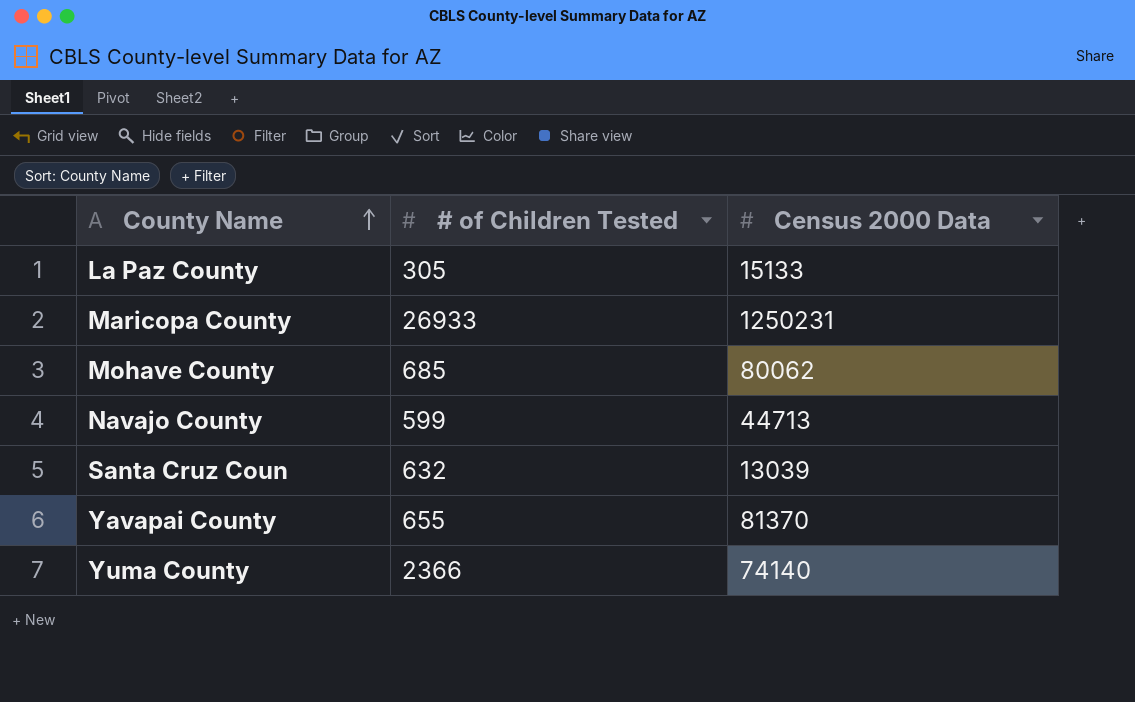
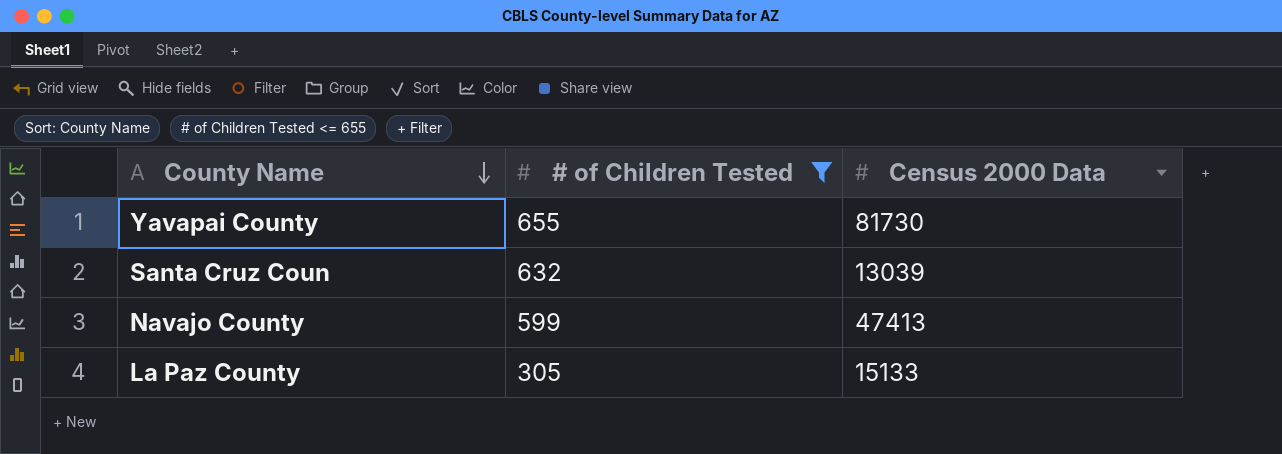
filter: none -> # of Children Tested <= 655
row order: County Name ascending -> County Name descending
Yavapai County | Census 2000 Data: 81370 -> 81730
Navajo County | Census 2000 Data: 44713 -> 47413

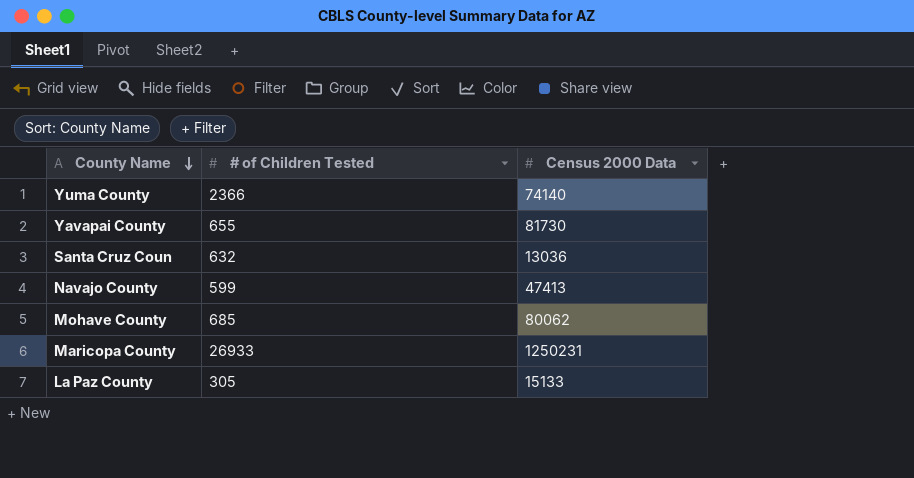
filter: # of Children Tested <= 655 -> none
Santa Cruz Coun | Census 2000 Data: 13039 -> 13036

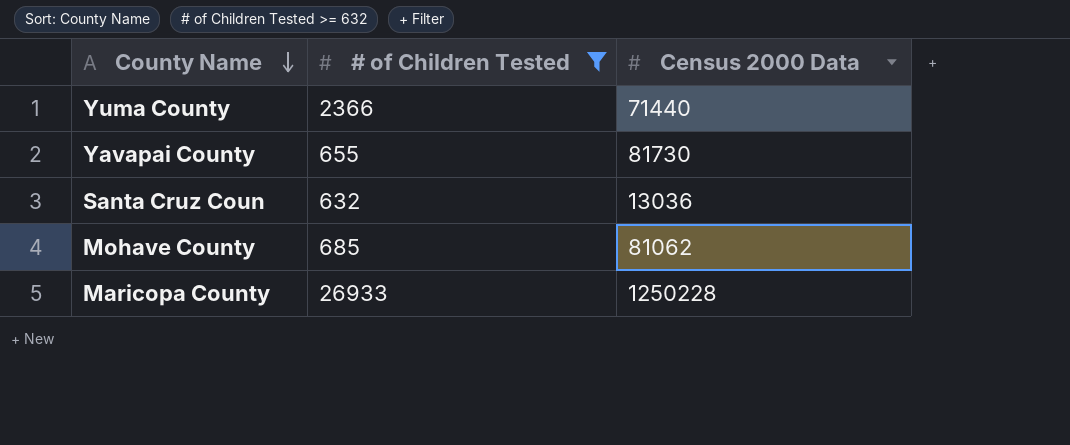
filter: none -> # of Children Tested >= 632
Yuma County | Census 2000 Data: 74140 -> 71440
Mohave County | Census 2000 Data: 80062 -> 81062
Maricopa County | Census 2000 Data: 1250231 -> 1250228

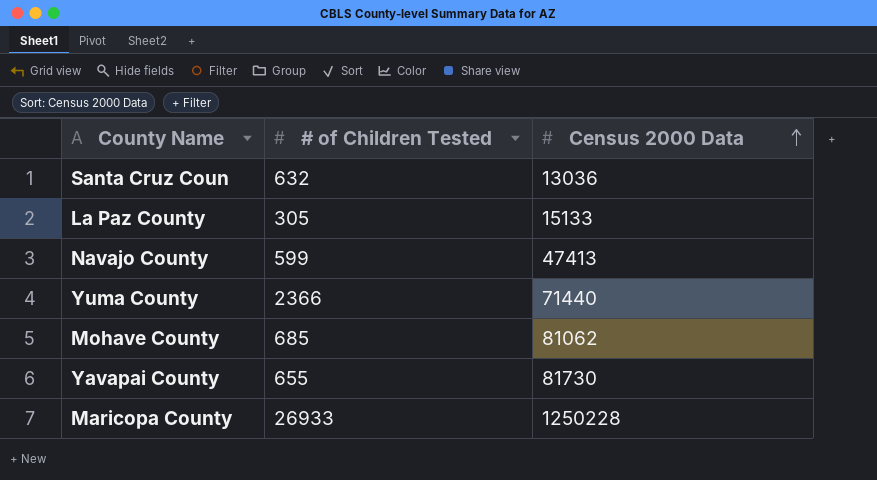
filter: # of Children Tested >= 632 -> none
row order: County Name descending -> Census 2000 Data ascending

